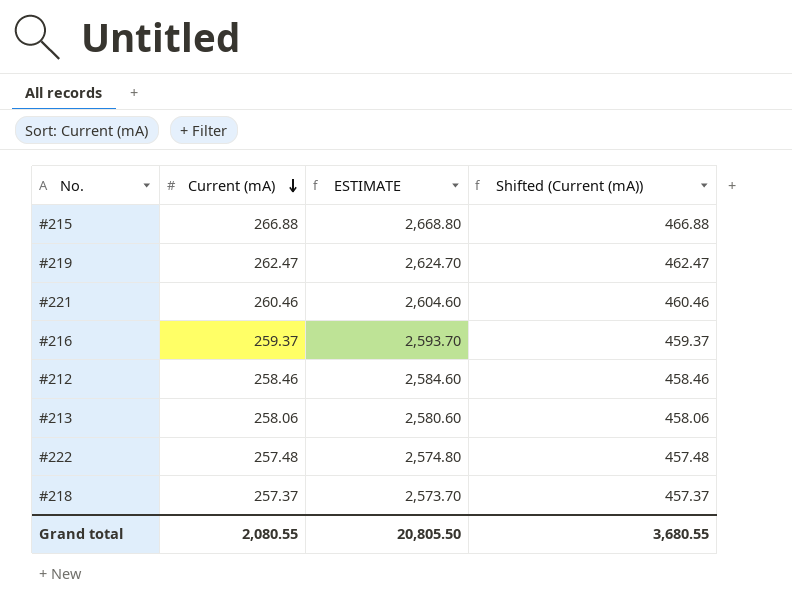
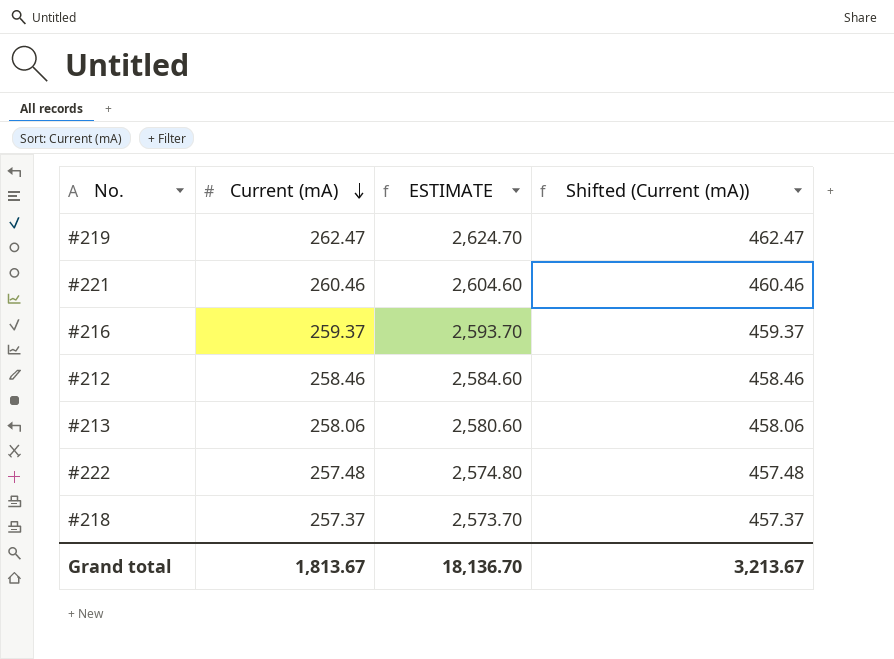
row #215: 266.88 | 2,668.80 | 466.88 -> none
Grand total | Current (mA): 2,080.55 -> 1,813.67
Grand total | ESTIMATE: 20,805.50 -> 18,136.70
Grand total | Shifted (Current (mA)): 3,680.55 -> 3,213.67

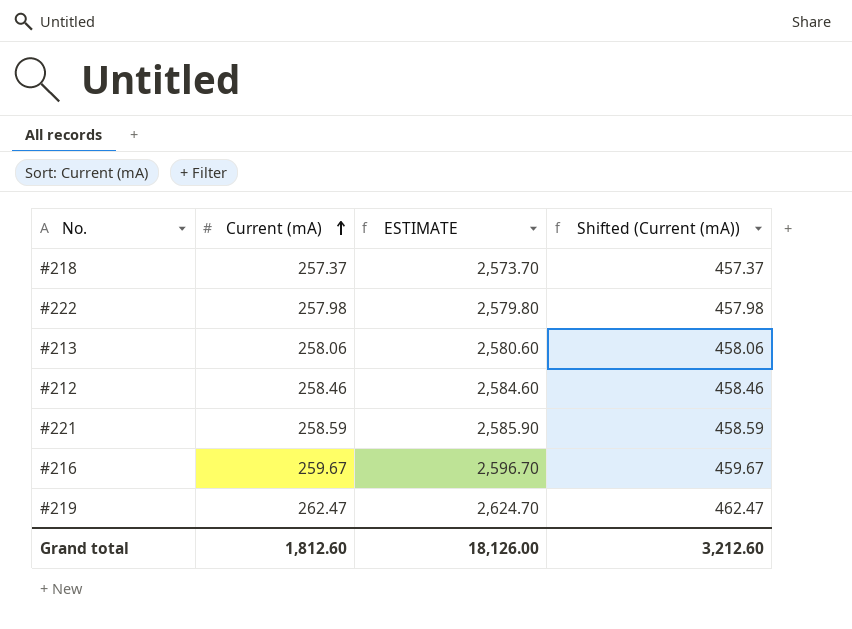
row order: Current (mA) descending -> Current (mA) ascending
#222 | Current (mA): 257.48 -> 257.98
#222 | ESTIMATE: 2,574.80 -> 2,579.80
#222 | Shifted (Current (mA)): 457.48 -> 457.98
#221 | Current (mA): 260.46 -> 258.59
#221 | ESTIMATE: 2,604.60 -> 2,585.90
#221 | Shifted (Current (mA)): 460.46 -> 458.59
#216 | Current (mA): 259.37 -> 259.67
#216 | ESTIMATE: 2,593.70 -> 2,596.70
#216 | Shifted (Current (mA)): 459.37 -> 459.67
Grand total | Current (mA): 1,813.67 -> 1,812.60
Grand total | ESTIMATE: 18,136.70 -> 18,126.00
Grand total | Shifted (Current (mA)): 3,213.67 -> 3,212.60

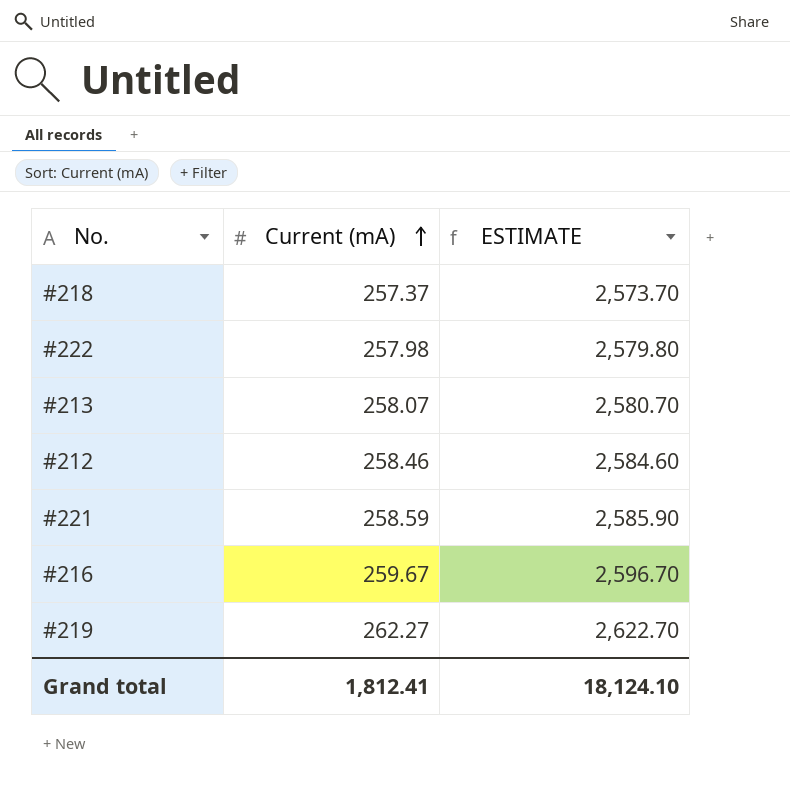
column Shifted (Current (mA)) | formula: [Current (mA)] + 200 -> none
#213 | Current (mA): 258.06 -> 258.07
#213 | ESTIMATE: 2,580.60 -> 2,580.70
#219 | Current (mA): 262.47 -> 262.27
#219 | ESTIMATE: 2,624.70 -> 2,622.70
Grand total | Current (mA): 1,812.60 -> 1,812.41
Grand total | ESTIMATE: 18,126.00 -> 18,124.10

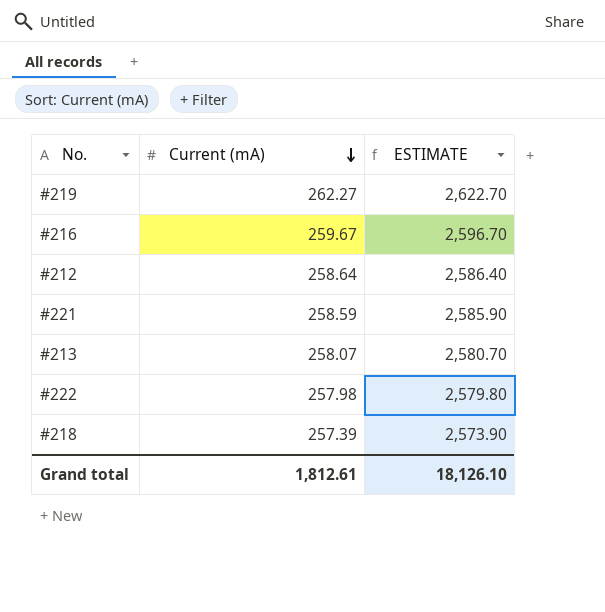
row order: Current (mA) ascending -> Current (mA) descending
#212 | Current (mA): 258.46 -> 258.64
#212 | ESTIMATE: 2,584.60 -> 2,586.40
#218 | Current (mA): 257.37 -> 257.39
#218 | ESTIMATE: 2,573.70 -> 2,573.90
Grand total | Current (mA): 1,812.41 -> 1,812.61
Grand total | ESTIMATE: 18,124.10 -> 18,126.10

